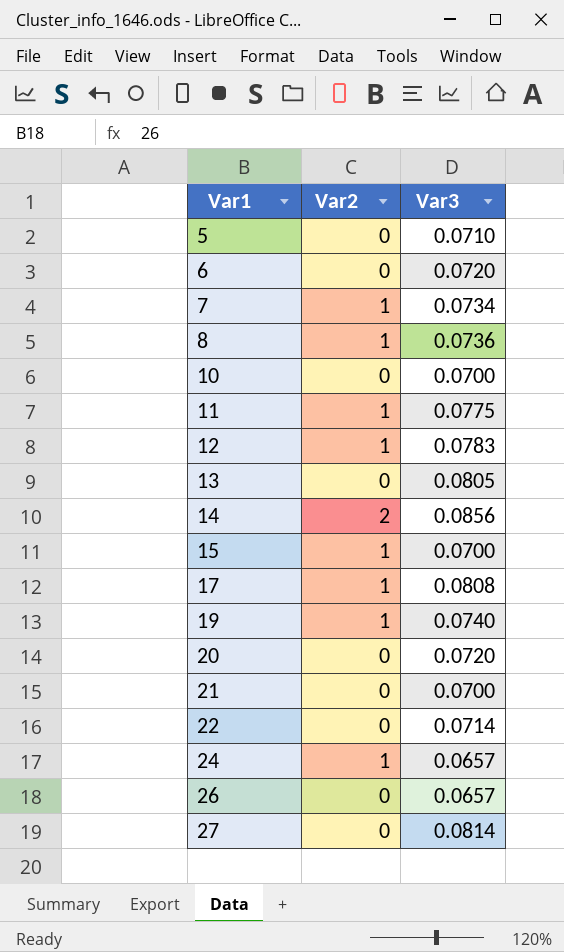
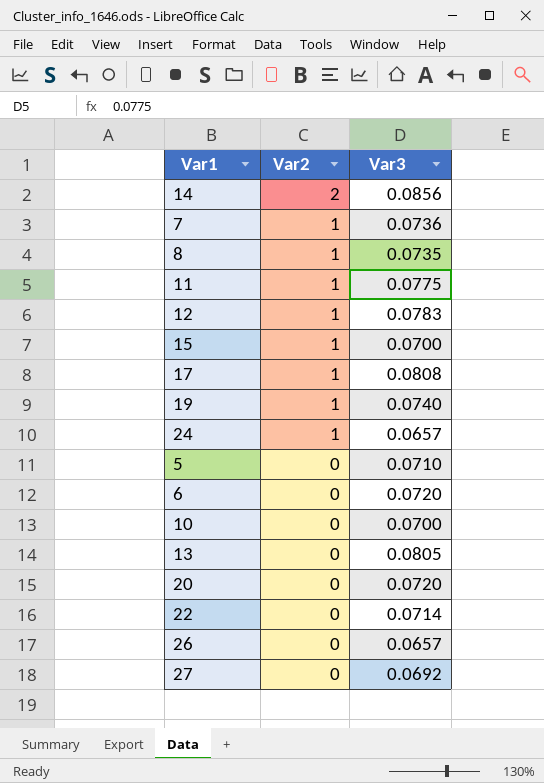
row order: Var1 ascending -> Var2 descending
row 21: 0 | 0.0700 -> none
7 | Var3: 0.0734 -> 0.0736
8 | Var3: 0.0736 -> 0.0735
27 | Var3: 0.0814 -> 0.0692

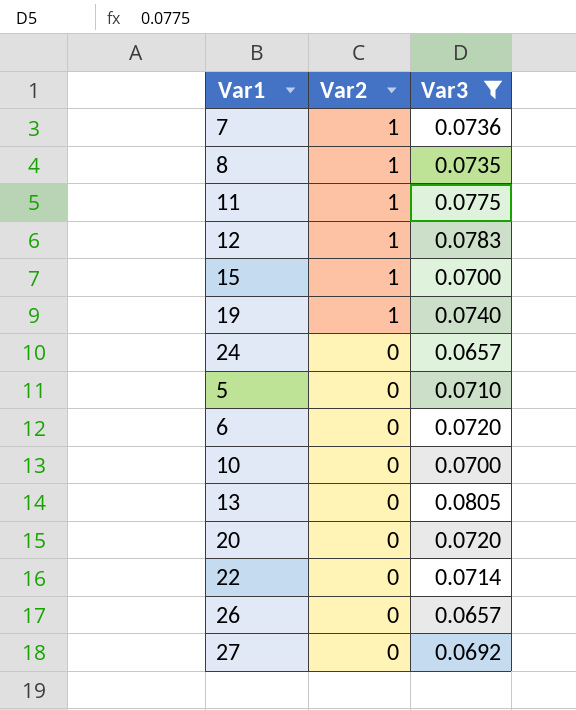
filter: none -> Var3 <= 0.0805
24 | Var2: 1 -> 0

